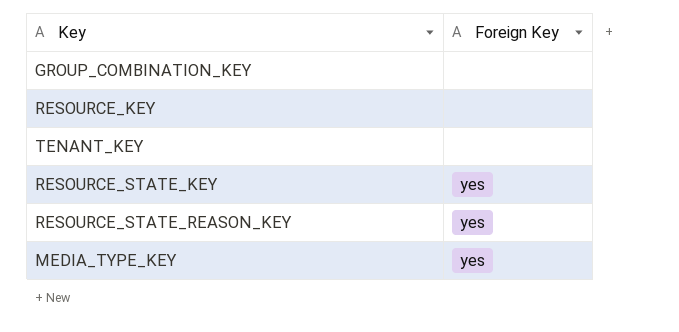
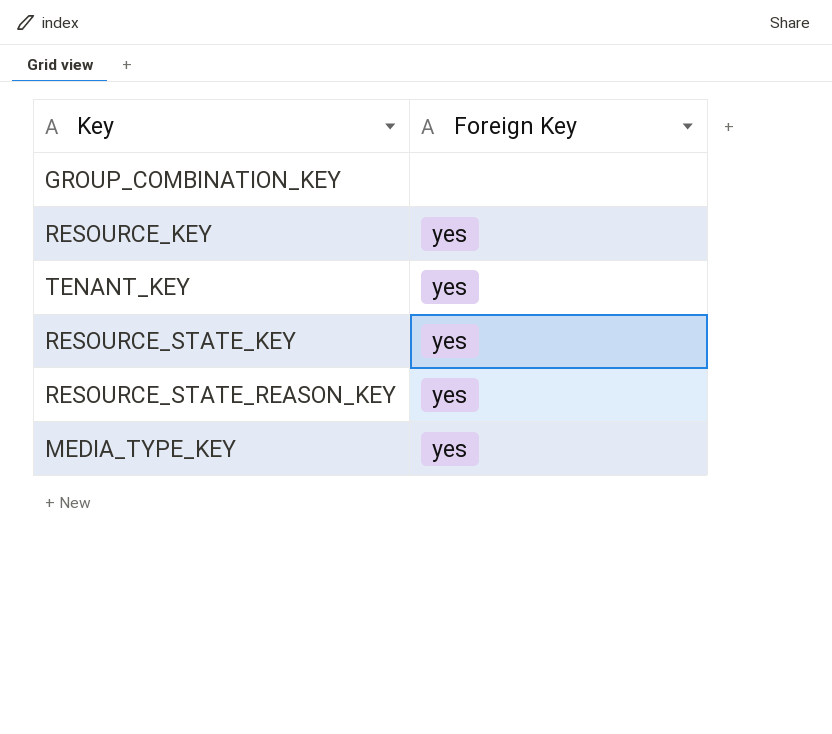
RESOURCE_KEY | Foreign Key: none -> yes
TENANT_KEY | Foreign Key: none -> yes

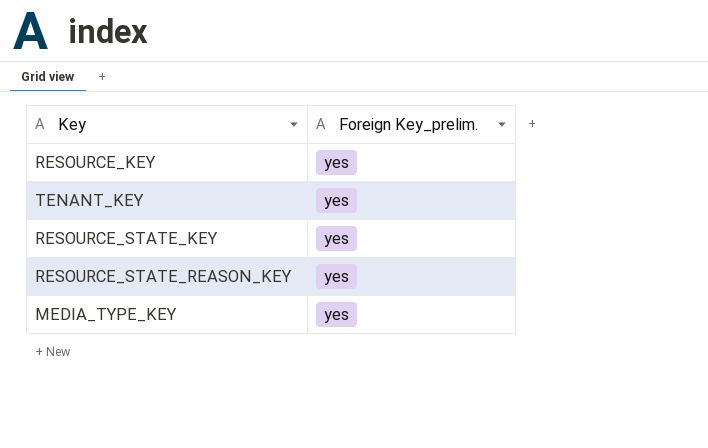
column name: Foreign Key -> Foreign Key_prelim.
row GROUP_COMBINATION_KEY: none -> none

